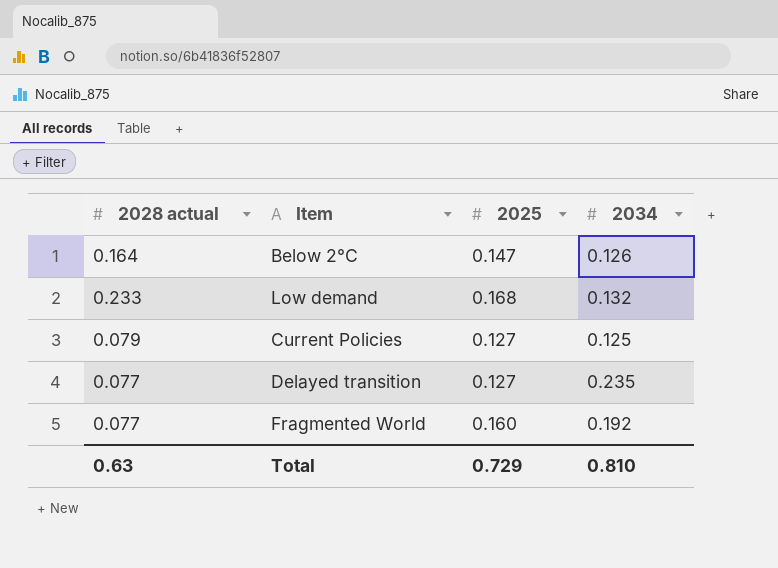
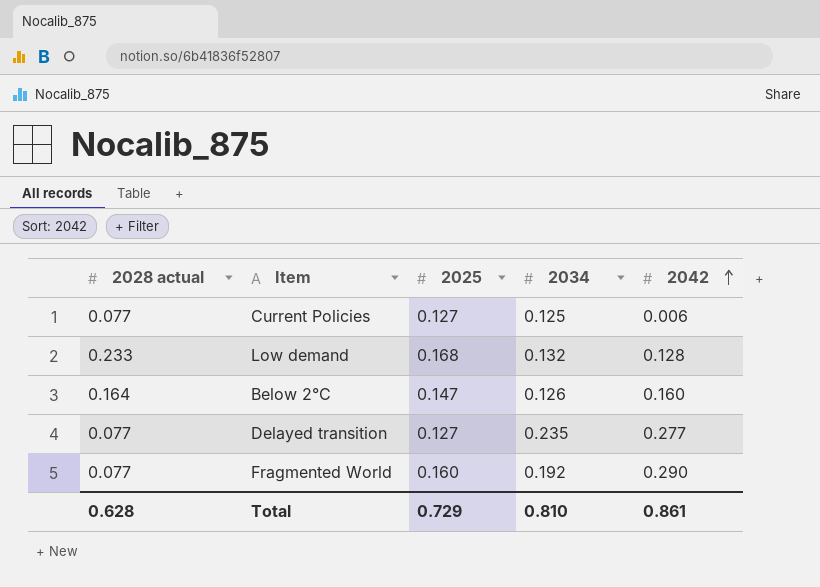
row order: none -> 2042 ascending
column 2042 | position: none -> 5
Current Policies | 2028 actual: 0.079 -> 0.077
Total | 2028 actual: 0.63 -> 0.628

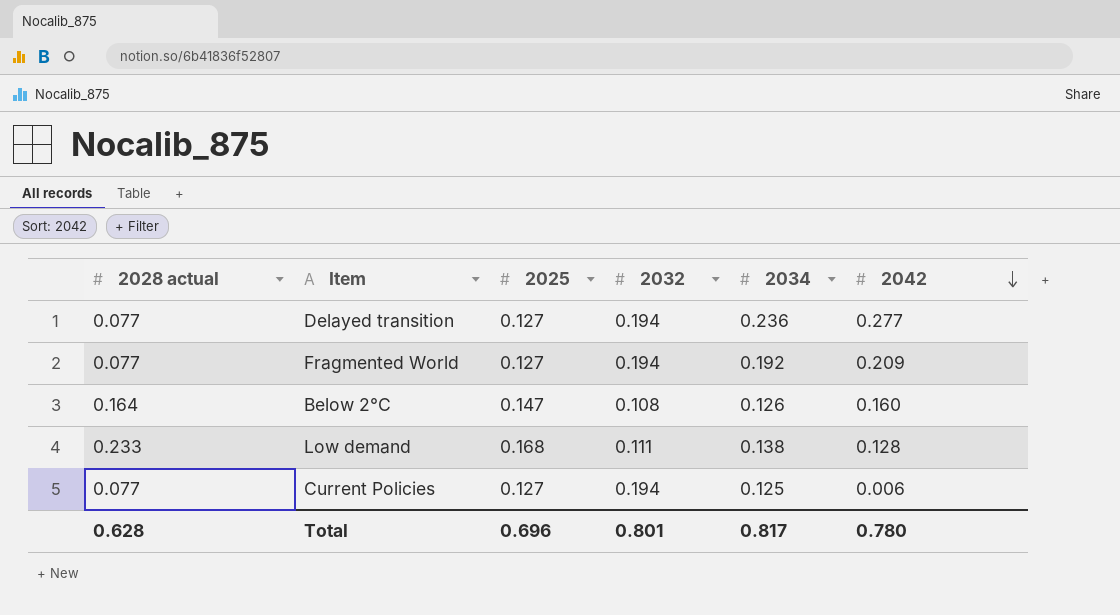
row order: 2042 ascending -> 2042 descending
column 2032 | position: none -> 4
Delayed transition | 2034: 0.235 -> 0.236
Fragmented World | 2025: 0.160 -> 0.127
Fragmented World | 2042: 0.290 -> 0.209
Low demand | 2034: 0.132 -> 0.138
Total | 2025: 0.729 -> 0.696
Total | 2034: 0.810 -> 0.817
Total | 2042: 0.861 -> 0.780

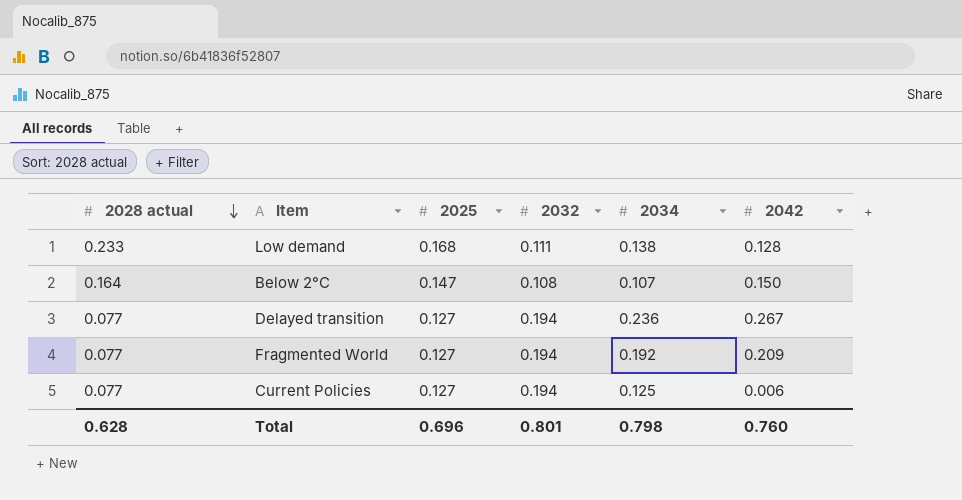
row order: 2042 descending -> 2028 actual descending
Below 2°C | 2034: 0.126 -> 0.107
Below 2°C | 2042: 0.160 -> 0.150
Delayed transition | 2042: 0.277 -> 0.267
Total | 2034: 0.817 -> 0.798
Total | 2042: 0.780 -> 0.760

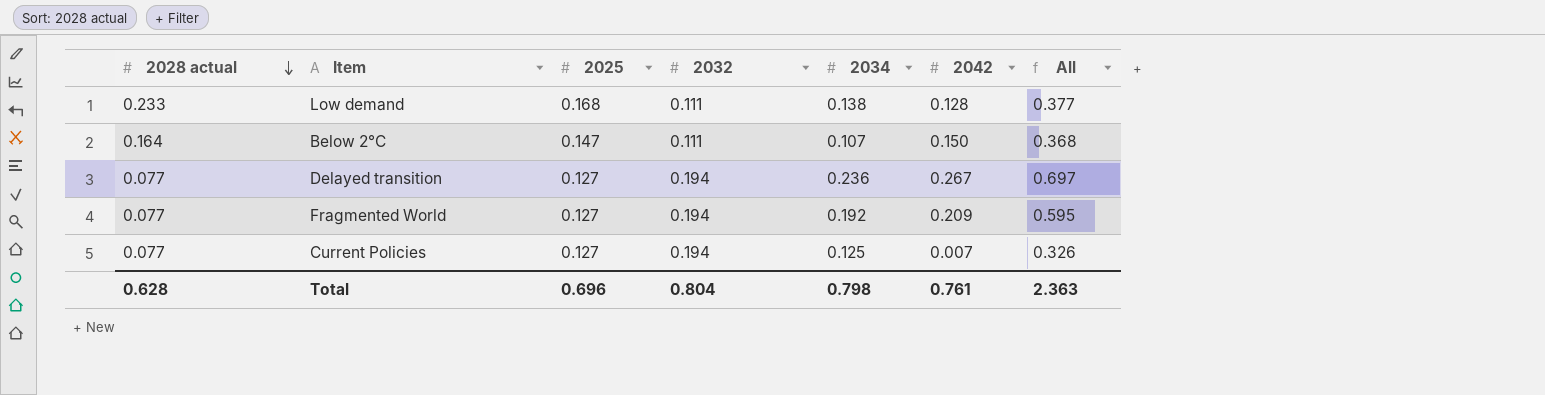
column All | formula: none -> [2032] + [2034] + [2042]
Below 2°C | 2032: 0.108 -> 0.111
Current Policies | 2042: 0.006 -> 0.007
Total | 2032: 0.801 -> 0.804
Total | 2042: 0.760 -> 0.761

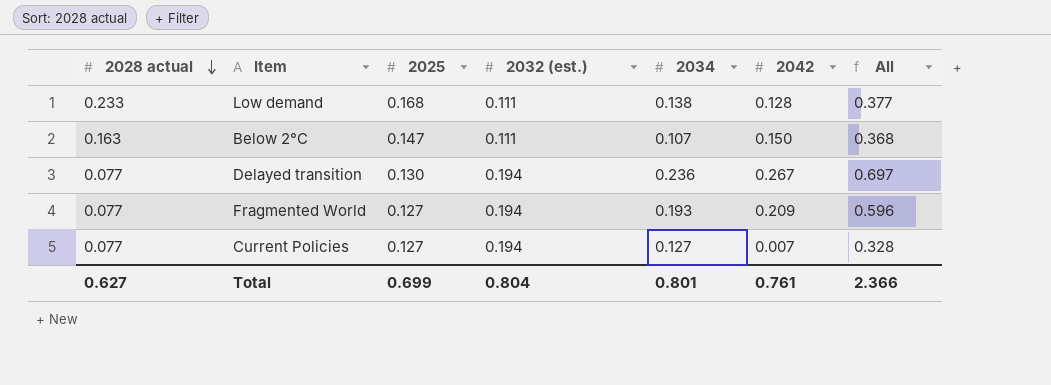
column name: 2032 -> 2032 (est.)
Below 2°C | 2028 actual: 0.164 -> 0.163
Delayed transition | 2025: 0.127 -> 0.130
Fragmented World | 2034: 0.192 -> 0.193
Fragmented World | All: 0.595 -> 0.596
Current Policies | 2034: 0.125 -> 0.127
Current Policies | All: 0.326 -> 0.328
Total | 2028 actual: 0.628 -> 0.627
Total | 2025: 0.696 -> 0.699
Total | 2034: 0.798 -> 0.801
Total | All: 2.363 -> 2.366

